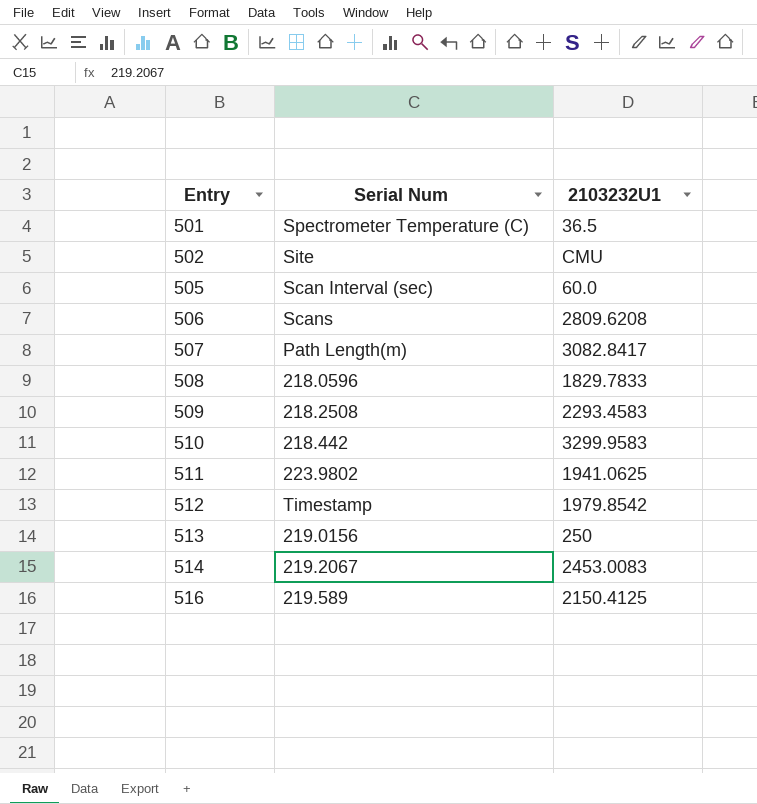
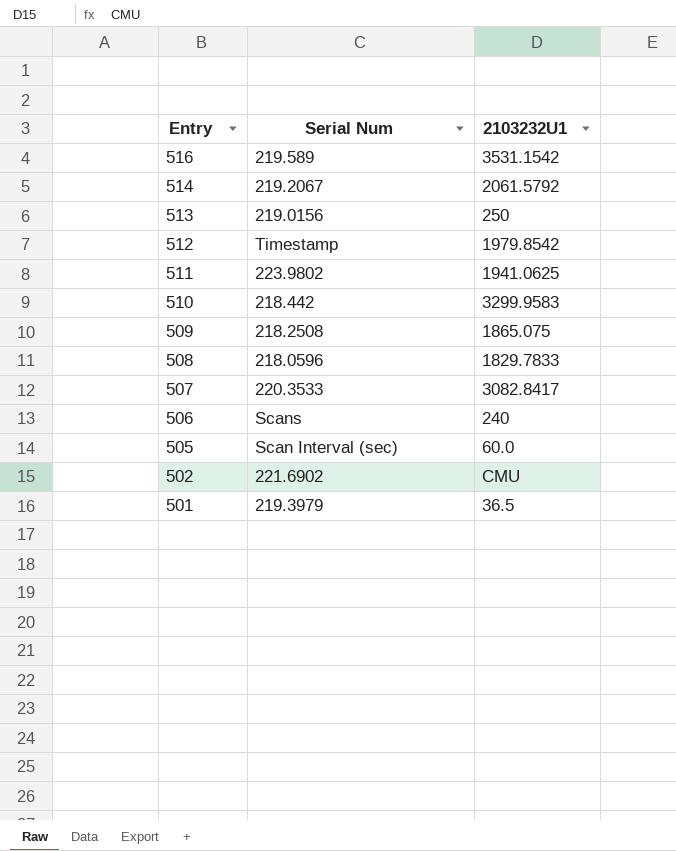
row order: Entry ascending -> Entry descending
516 | 2103232U1: 2150.4125 -> 3531.1542
514 | 2103232U1: 2453.0083 -> 2061.5792
509 | 2103232U1: 2293.4583 -> 1865.075
507 | Serial Num: Path Length(m) -> 220.3533
506 | 2103232U1: 2809.6208 -> 240
502 | Serial Num: Site -> 221.6902
501 | Serial Num: Spectrometer Temperature (C) -> 219.3979

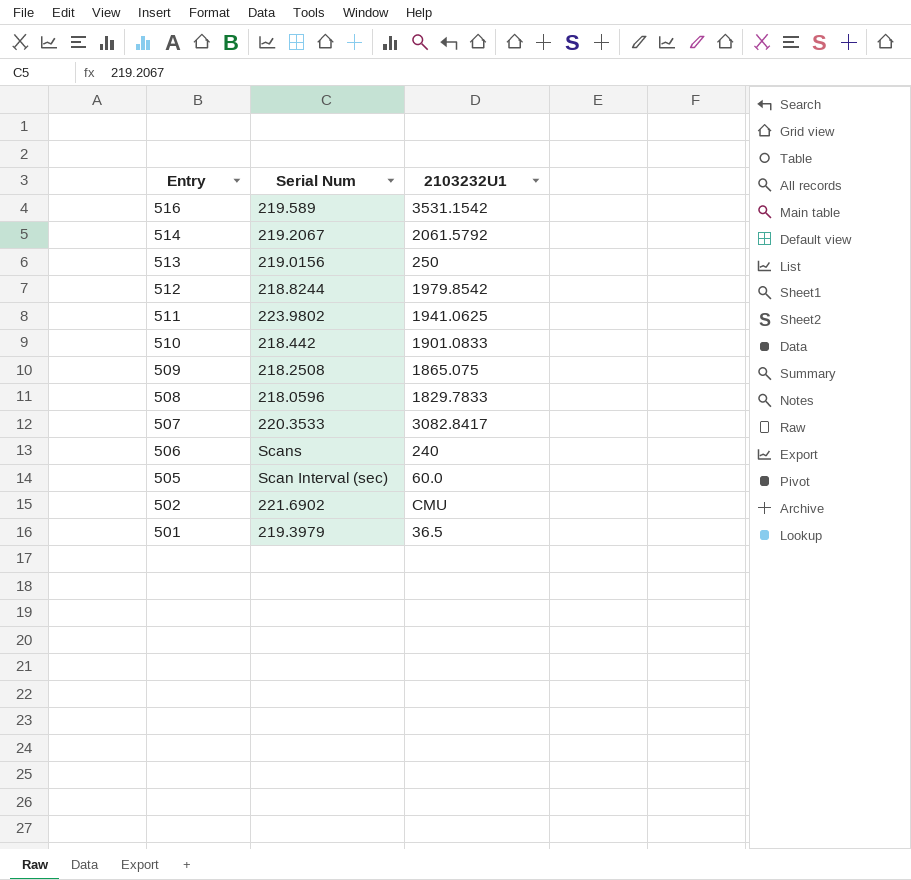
512 | Serial Num: Timestamp -> 218.8244
510 | 2103232U1: 3299.9583 -> 1901.0833

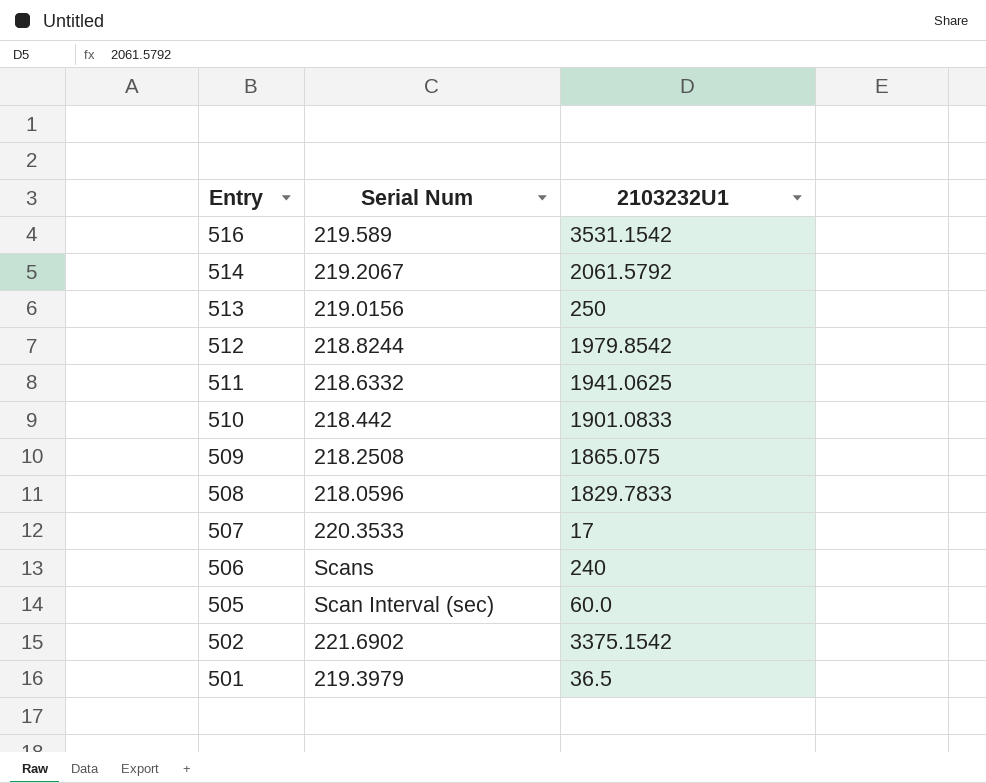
511 | Serial Num: 223.9802 -> 218.6332
507 | 2103232U1: 3082.8417 -> 17
502 | 2103232U1: CMU -> 3375.1542

